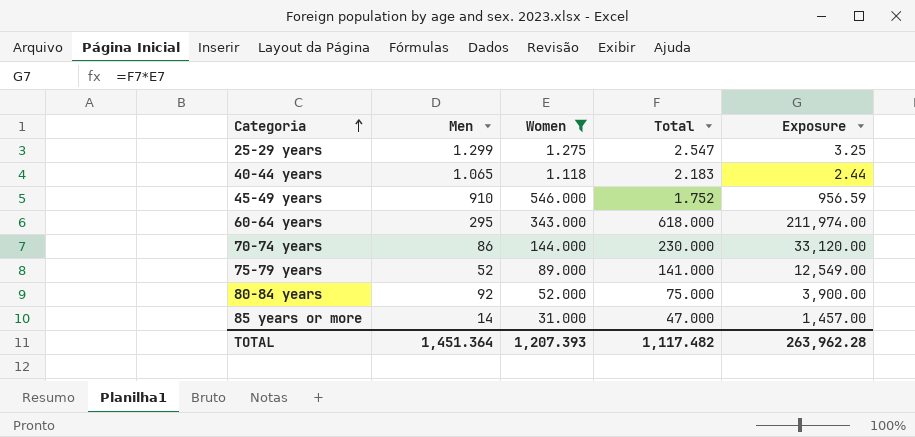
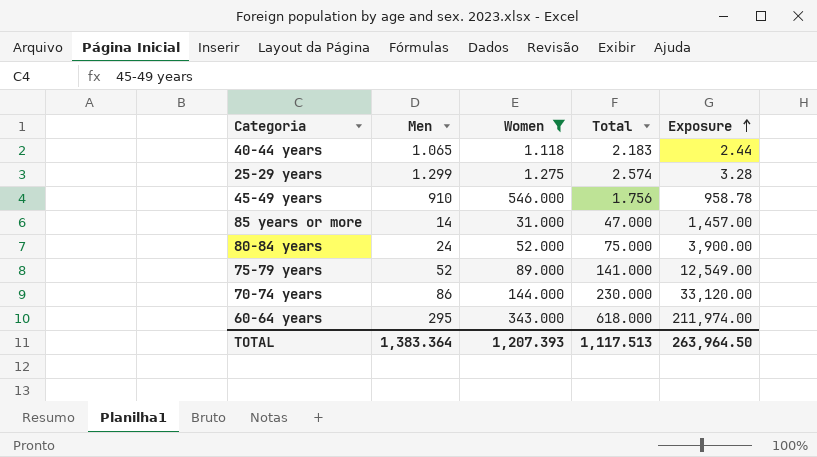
row order: Categoria ascending -> Exposure ascending
25-29 years | Total: 2.547 -> 2.574
25-29 years | Exposure: 3.25 -> 3.28
45-49 years | Total: 1.752 -> 1.756
45-49 years | Exposure: 956.59 -> 958.78
80-84 years | Men: 92 -> 24
TOTAL | Men: 1,451.364 -> 1,383.364
TOTAL | Total: 1,117.482 -> 1,117.513
TOTAL | Exposure: 263,962.28 -> 263,964.50

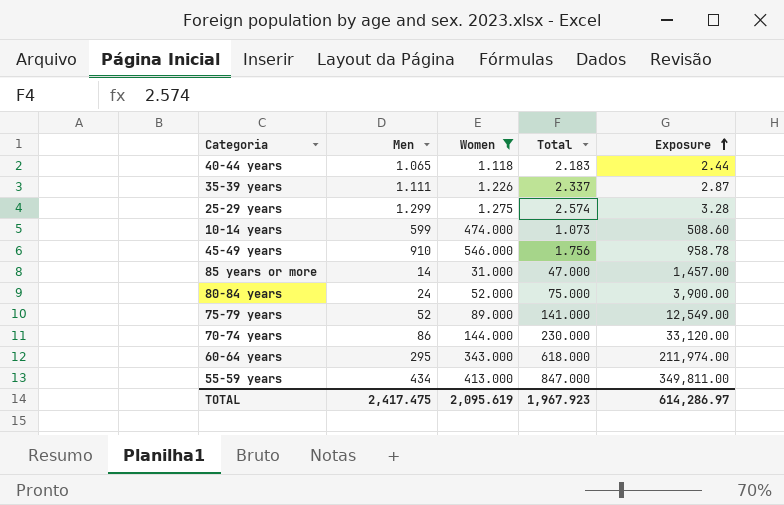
row 35-39 years: none -> 1.111 | 1.226 | 2.337 | 2.87
row 10-14 years: none -> 599 | 474.000 | 1.073 | 508.60
row 55-59 years: none -> 434 | 413.000 | 847.000 | 349,811.00
TOTAL | Men: 1,383.364 -> 2,417.475
TOTAL | Women: 1,207.393 -> 2,095.619
TOTAL | Total: 1,117.513 -> 1,967.923
TOTAL | Exposure: 263,964.50 -> 614,286.97

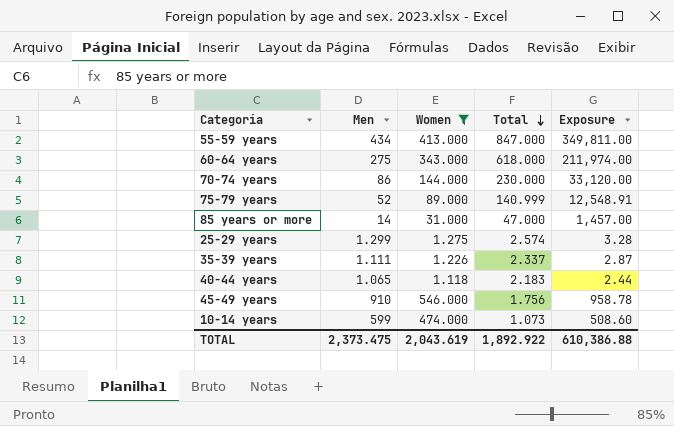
row order: Exposure ascending -> Total descending
row 80-84 years: 24 | 52.000 | 75.000 | 3,900.00 -> none
60-64 years | Men: 295 -> 275
75-79 years | Total: 141.000 -> 140.999
75-79 years | Exposure: 12,549.00 -> 12,548.91
TOTAL | Men: 2,417.475 -> 2,373.475
TOTAL | Women: 2,095.619 -> 2,043.619
TOTAL | Total: 1,967.923 -> 1,892.922
TOTAL | Exposure: 614,286.97 -> 610,386.88

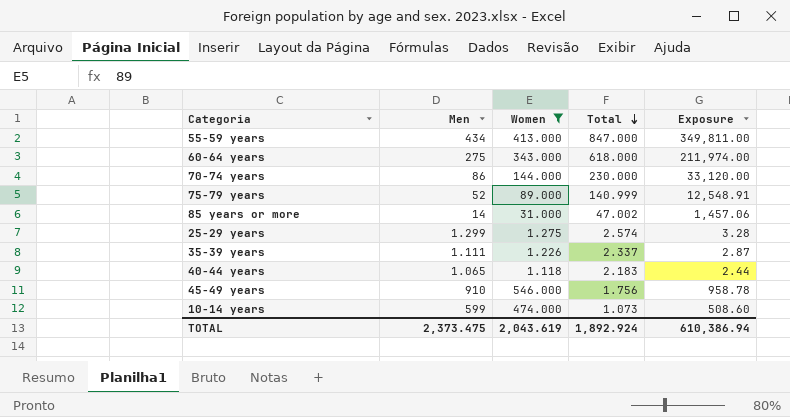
85 years or more | Total: 47.000 -> 47.002
85 years or more | Exposure: 1,457.00 -> 1,457.06
TOTAL | Total: 1,892.922 -> 1,892.924
TOTAL | Exposure: 610,386.88 -> 610,386.94

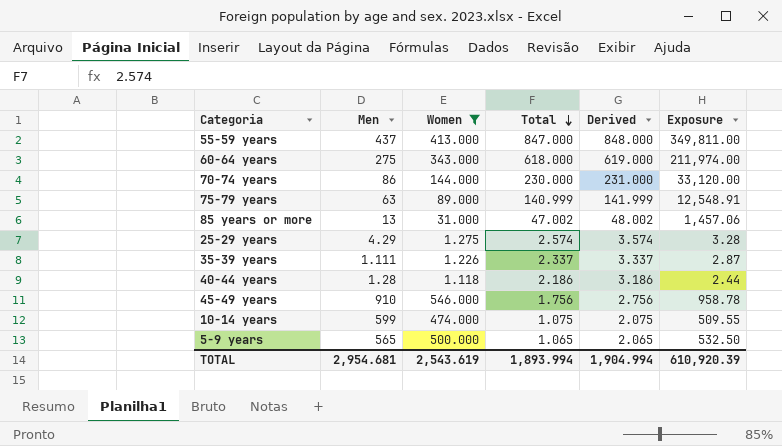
column Derived | formula: none -> [Total] + 1
55-59 years | Men: 434 -> 437
75-79 years | Men: 52 -> 63
85 years or more | Men: 14 -> 13
25-29 years | Men: 1.299 -> 4.29
40-44 years | Men: 1.065 -> 1.28
40-44 years | Total: 2.183 -> 2.186
10-14 years | Total: 1.073 -> 1.075
10-14 years | Exposure: 508.60 -> 509.55
row 5-9 years: none -> 565 | 500.000 | 1.065 | 2.065 | 532.50
TOTAL | Men: 2,373.475 -> 2,954.681
TOTAL | Women: 2,043.619 -> 2,543.619
TOTAL | Total: 1,892.924 -> 1,893.994
TOTAL | Exposure: 610,386.94 -> 610,920.39

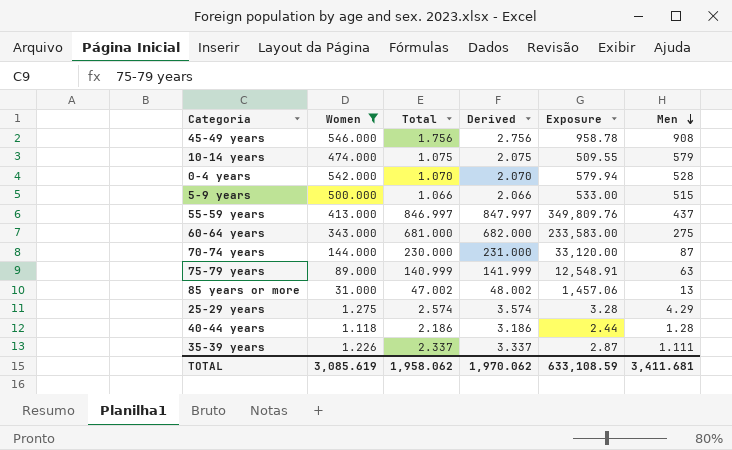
row order: Total descending -> Men descending
column Men | position: 2 -> 6
45-49 years | Men: 910 -> 908
10-14 years | Men: 599 -> 579
row 0-4 years: none -> 542.000 | 1.070 | 2.070 | 579.94 | 528
5-9 years | Total: 1.065 -> 1.066
5-9 years | Derived: 2.065 -> 2.066
5-9 years | Exposure: 532.50 -> 533.00
5-9 years | Men: 565 -> 515
55-59 years | Total: 847.000 -> 846.997
55-59 years | Derived: 848.000 -> 847.997
55-59 years | Exposure: 349,811.00 -> 349,809.76
60-64 years | Total: 618.000 -> 681.000
60-64 years | Derived: 619.000 -> 682.000
60-64 years | Exposure: 211,974.00 -> 233,583.00
70-74 years | Men: 86 -> 87
TOTAL | Women: 2,543.619 -> 3,085.619
TOTAL | Total: 1,893.994 -> 1,958.062
TOTAL | Derived: 1,904.994 -> 1,970.062
TOTAL | Exposure: 610,920.39 -> 633,108.59
TOTAL | Men: 2,954.681 -> 3,411.681

